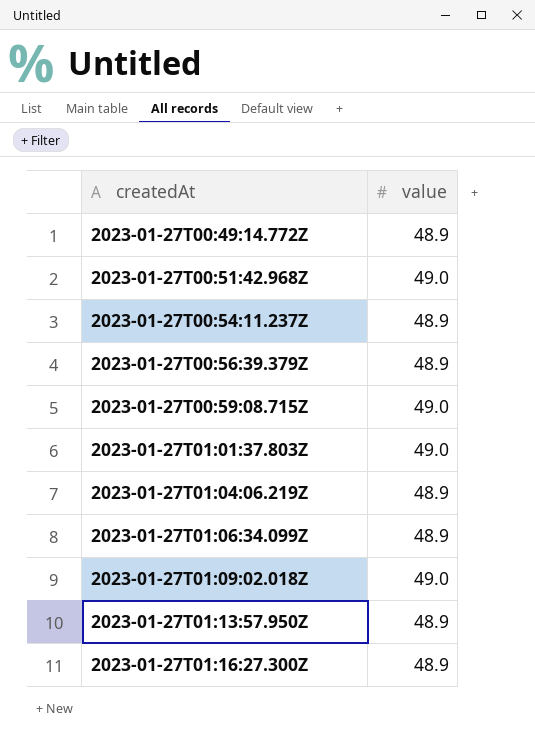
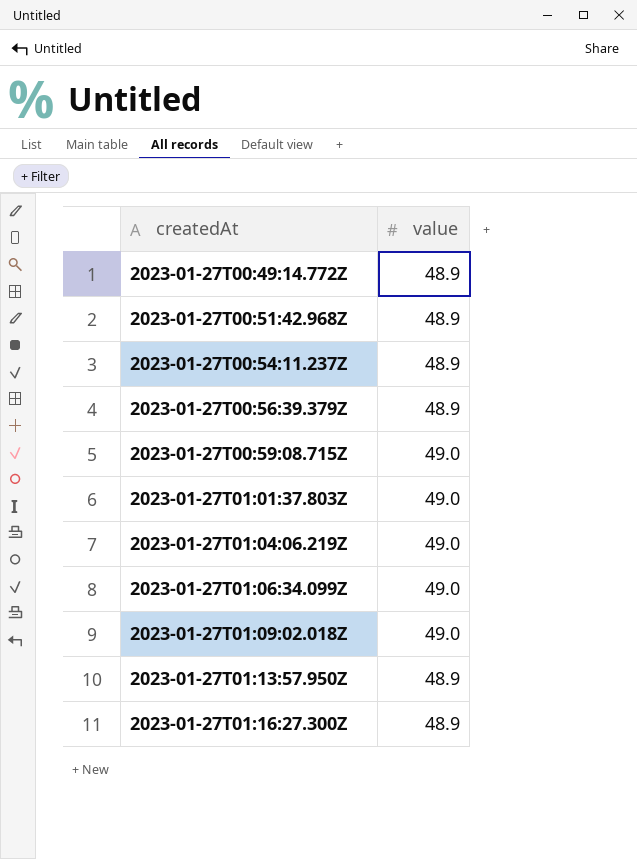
2023-01-27T00:51:42.968Z | value: 49.0 -> 48.9
2023-01-27T01:04:06.219Z | value: 48.9 -> 49.0
2023-01-27T01:06:34.099Z | value: 48.9 -> 49.0

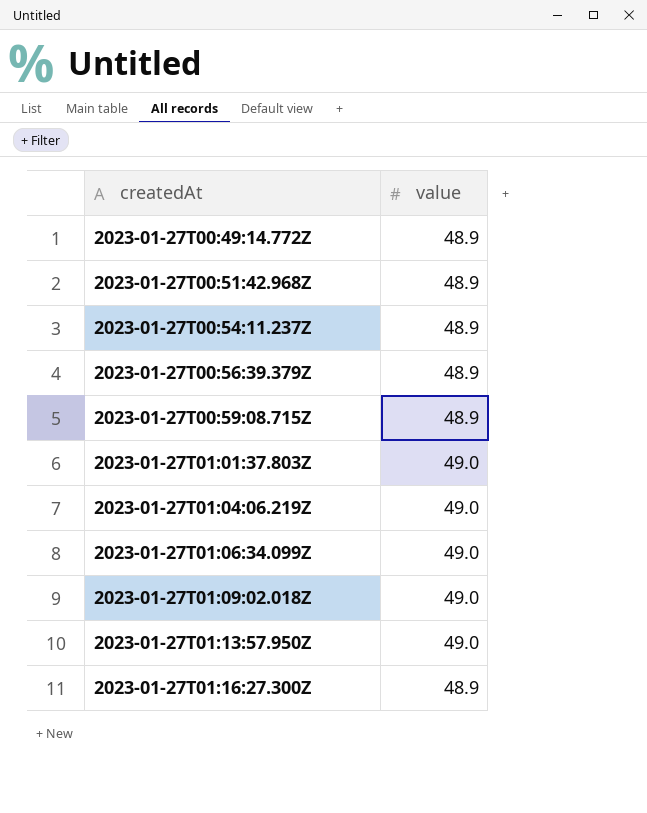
2023-01-27T00:59:08.715Z | value: 49.0 -> 48.9
2023-01-27T01:13:57.950Z | value: 48.9 -> 49.0

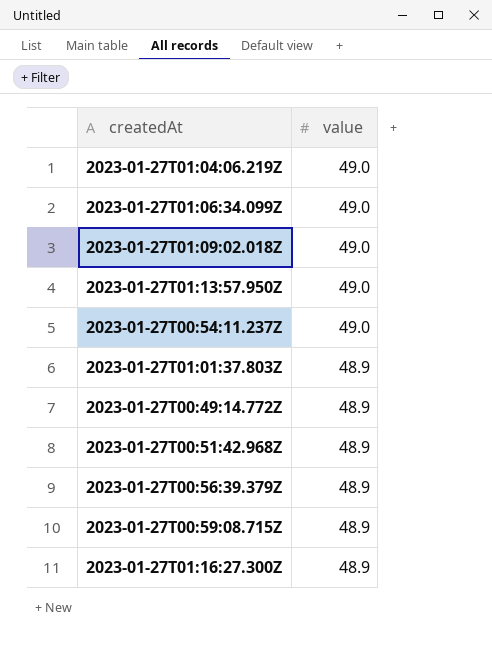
row order: createdAt ascending -> value descending
2023-01-27T00:54:11.237Z | value: 48.9 -> 49.0
2023-01-27T01:01:37.803Z | value: 49.0 -> 48.9

